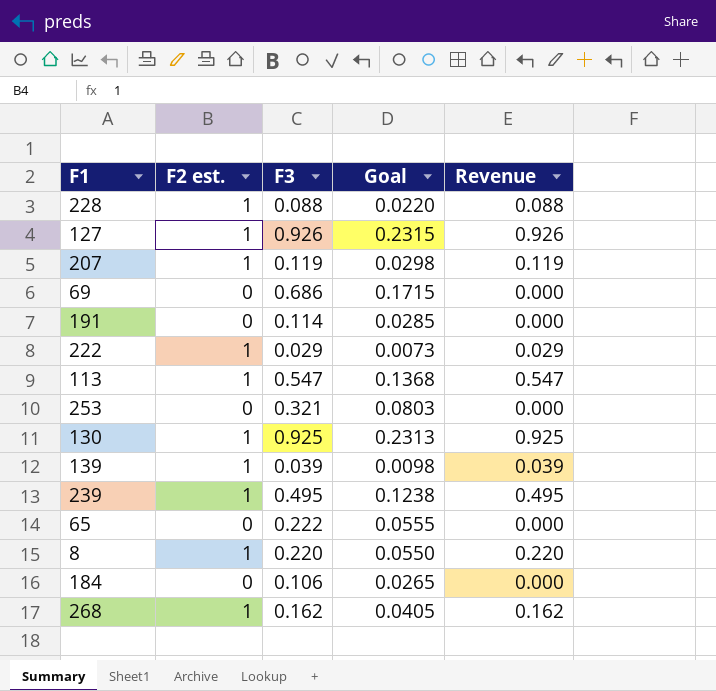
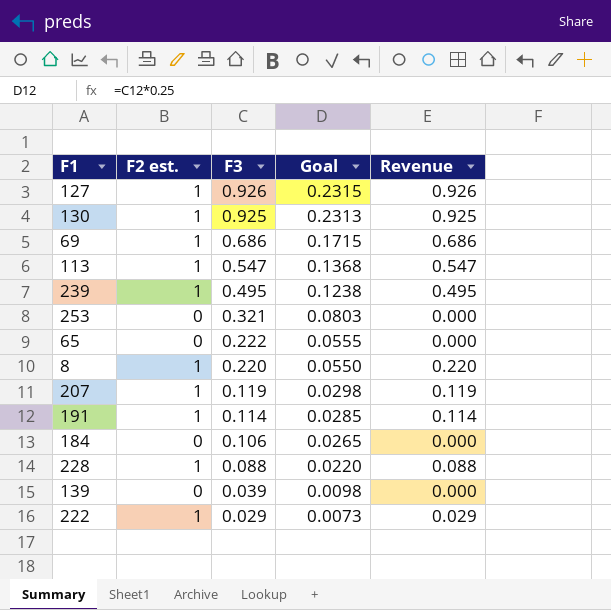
row order: none -> F3 descending
row 268: 1 | 0.162 | 0.0405 | 0.162 -> none
69 | F2 est.: 0 -> 1
69 | Revenue: 0.000 -> 0.686
191 | F2 est.: 0 -> 1
191 | Revenue: 0.000 -> 0.114
139 | F2 est.: 1 -> 0
139 | Revenue: 0.039 -> 0.000

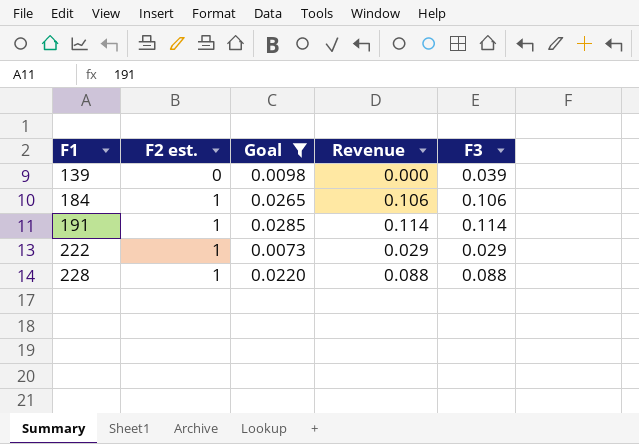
filter: none -> Goal <= 0.0285
row order: F3 descending -> F1 ascending
column F3 | position: 3 -> 5
184 | F2 est.: 0 -> 1
184 | Revenue: 0.000 -> 0.106

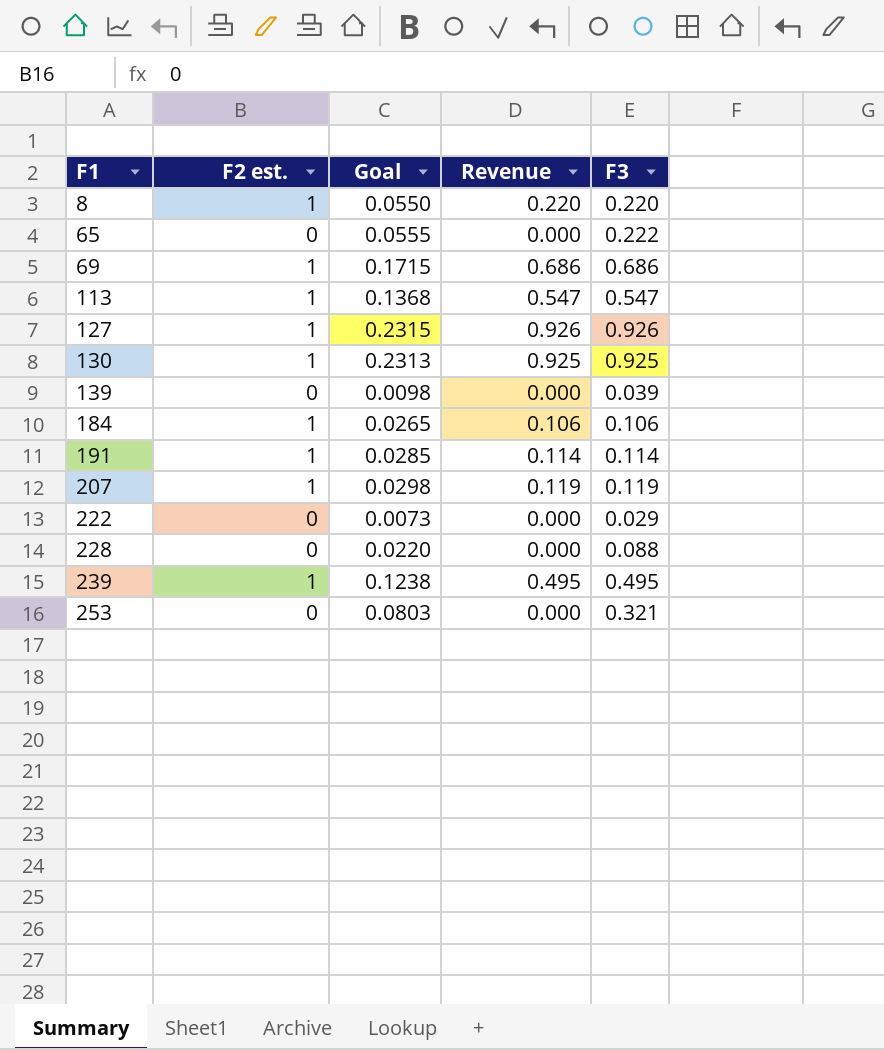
filter: Goal <= 0.0285 -> none
222 | F2 est.: 1 -> 0
222 | Revenue: 0.029 -> 0.000
228 | F2 est.: 1 -> 0
228 | Revenue: 0.088 -> 0.000

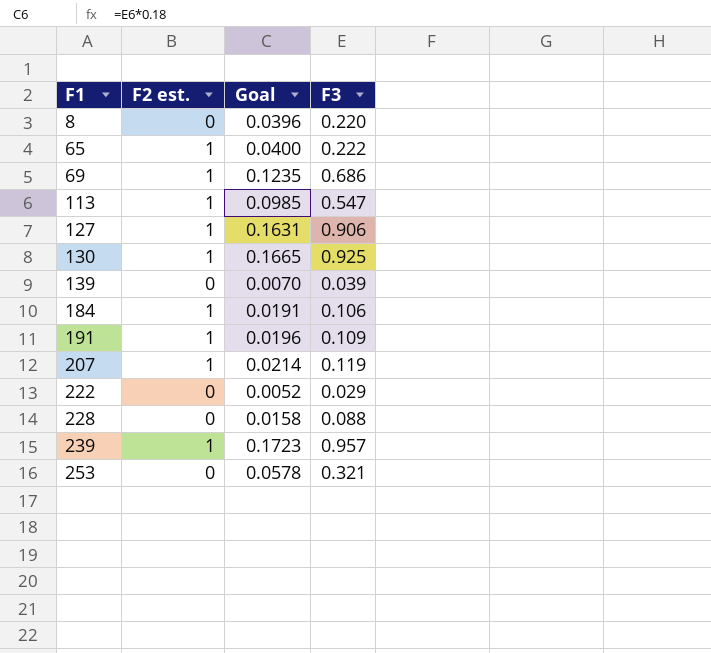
column Revenue | formula: [F2 est.] * [F3] -> none
column Goal | formula: [F3] * 0.25 -> [F3] * 0.18
8 | F2 est.: 1 -> 0
65 | F2 est.: 0 -> 1
127 | F3: 0.926 -> 0.906
191 | F3: 0.114 -> 0.109
239 | F3: 0.495 -> 0.957

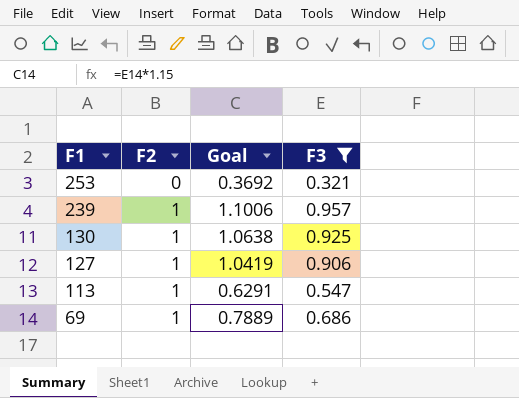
filter: none -> F3 >= 0.321
row order: F1 ascending -> F1 descending
column name: F2 est. -> F2
column Goal | formula: [F3] * 0.18 -> [F3] * 1.15

